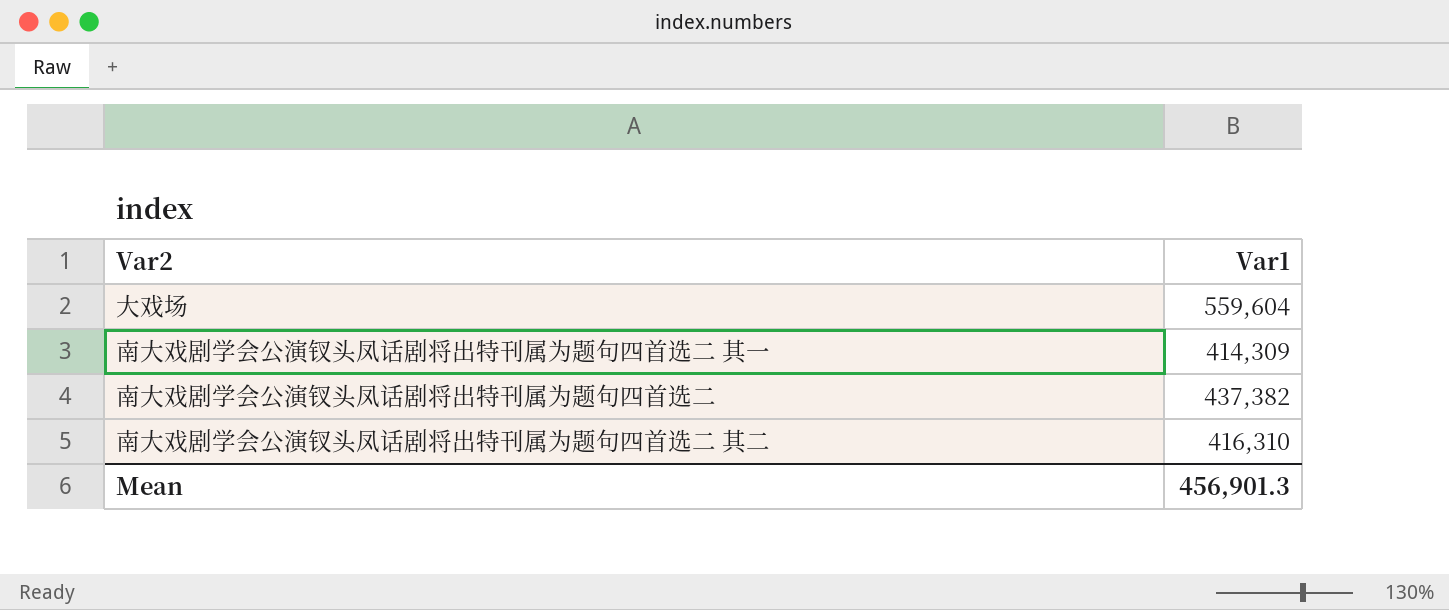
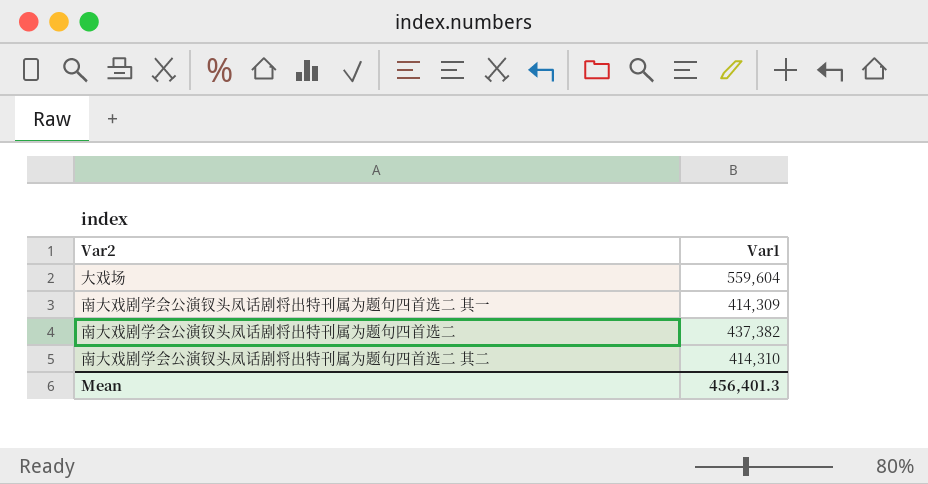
南大戏剧学会公演钗头凤话剧将出特刊属为题句四首选二 其二 | Var1: 416,310 -> 414,310
Mean | Var1: 456,901.3 -> 456,401.3

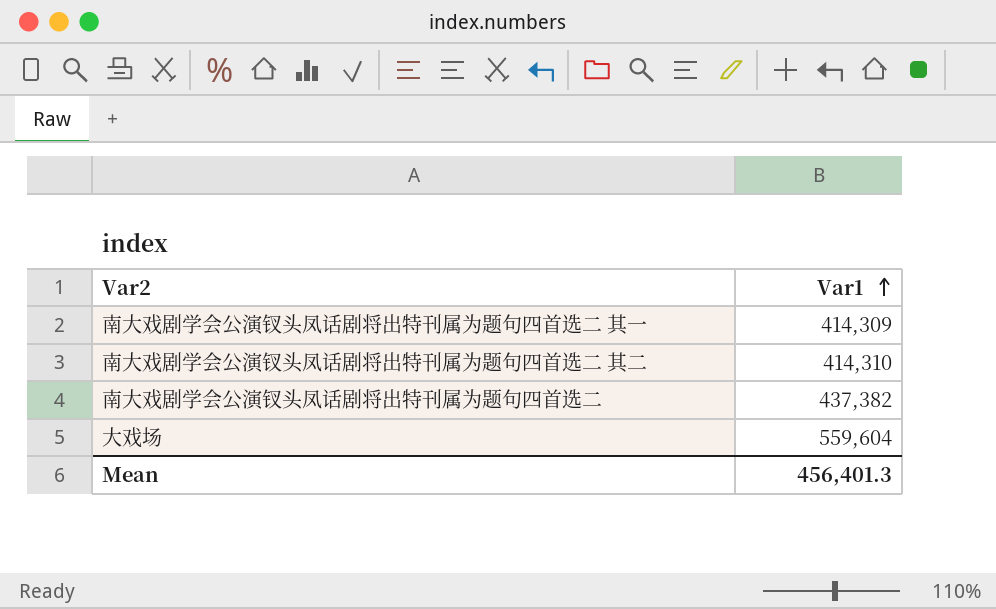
row order: none -> Var1 ascending

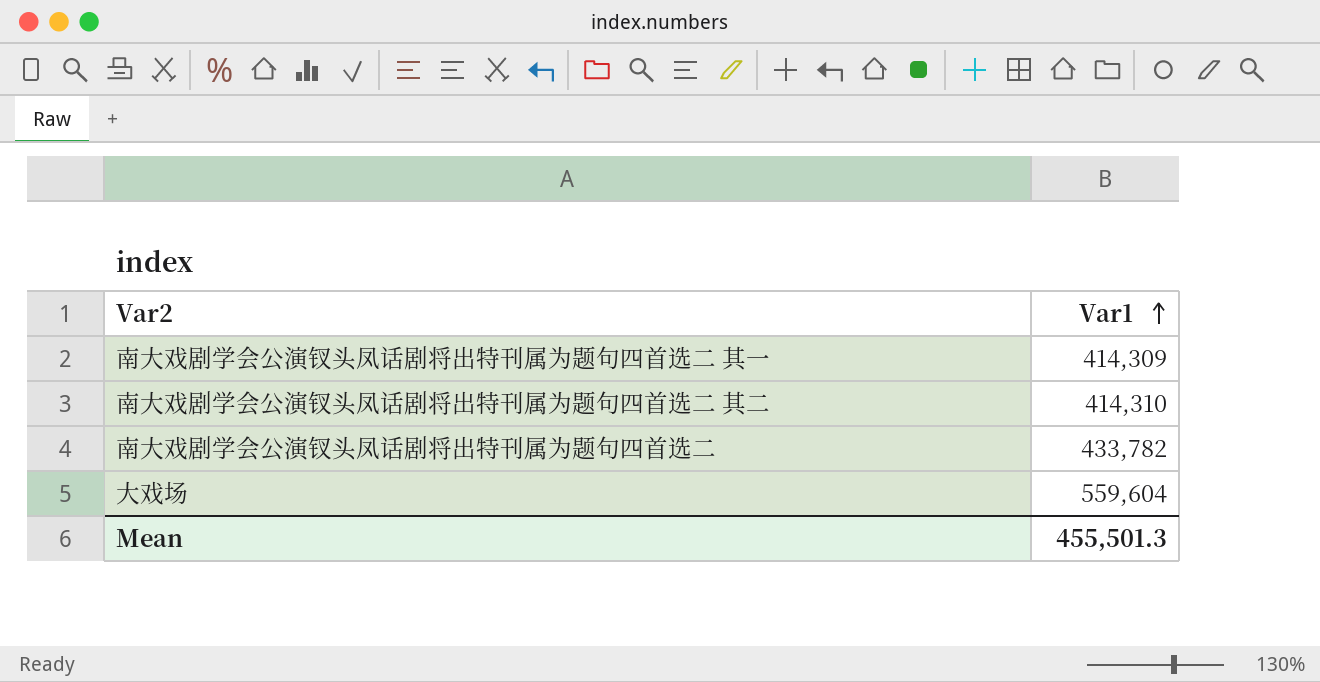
南大戏剧学会公演钗头凤话剧将出特刊属为题句四首选二 | Var1: 437,382 -> 433,782
Mean | Var1: 456,401.3 -> 455,501.3

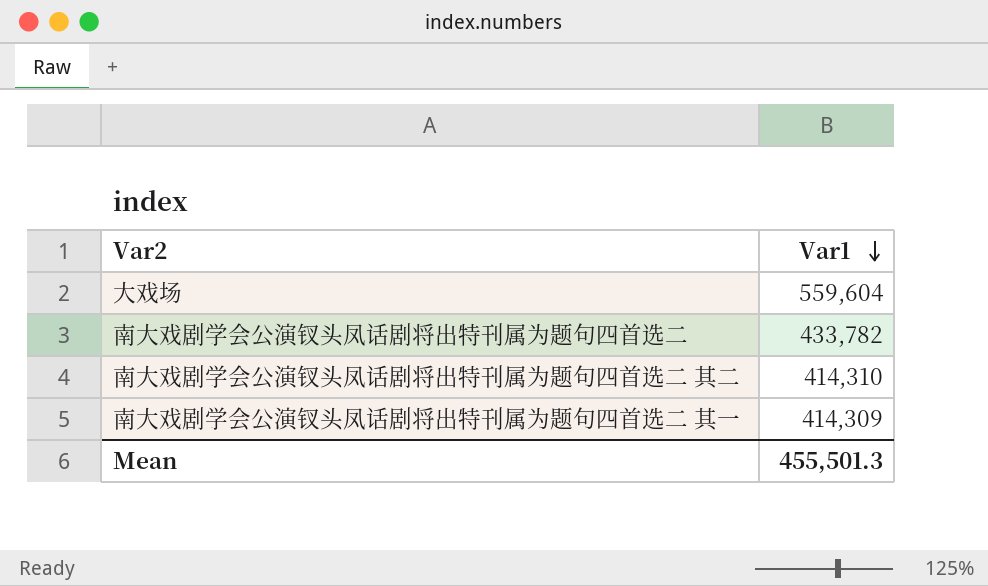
row order: Var1 ascending -> Var1 descending

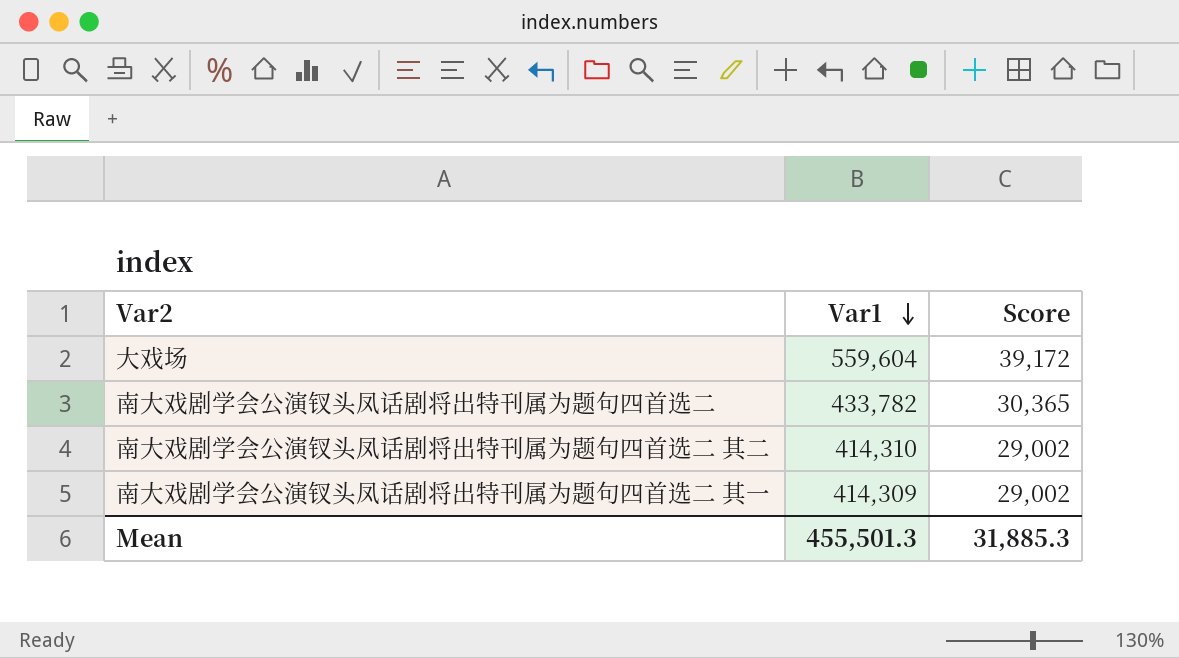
column Score | formula: none -> [Var1] * 0.07

